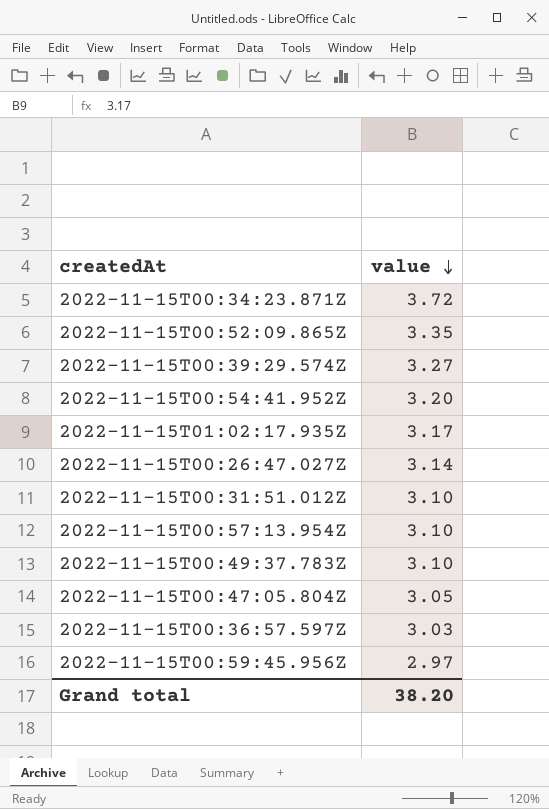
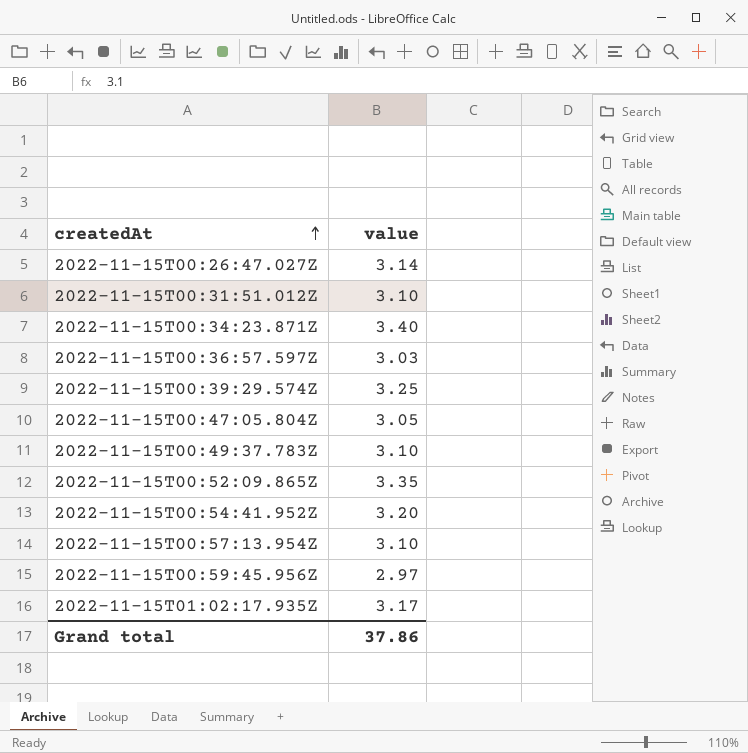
row order: value descending -> createdAt ascending
2022-11-15T00:34:23.871Z | value: 3.72 -> 3.40
2022-11-15T00:39:29.574Z | value: 3.27 -> 3.25
Grand total | value: 38.20 -> 37.86

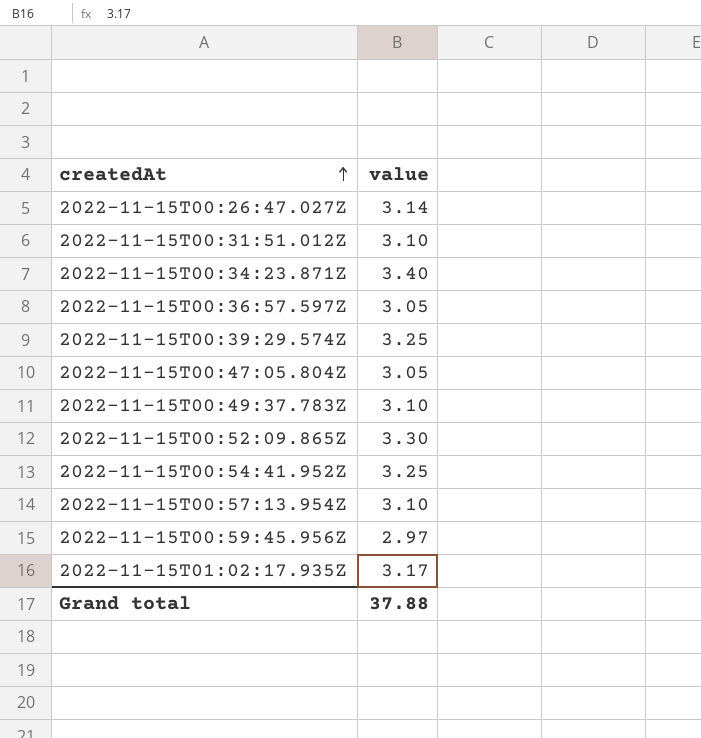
2022-11-15T00:36:57.597Z | value: 3.03 -> 3.05
2022-11-15T00:52:09.865Z | value: 3.35 -> 3.30
2022-11-15T00:54:41.952Z | value: 3.20 -> 3.25
Grand total | value: 37.86 -> 37.88

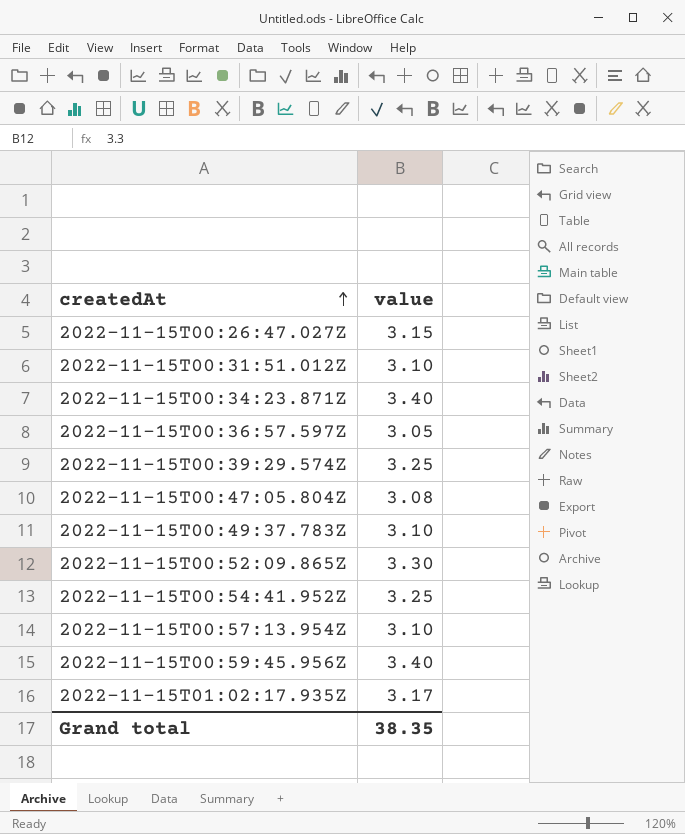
2022-11-15T00:26:47.027Z | value: 3.14 -> 3.15
2022-11-15T00:47:05.804Z | value: 3.05 -> 3.08
2022-11-15T00:59:45.956Z | value: 2.97 -> 3.40
Grand total | value: 37.88 -> 38.35

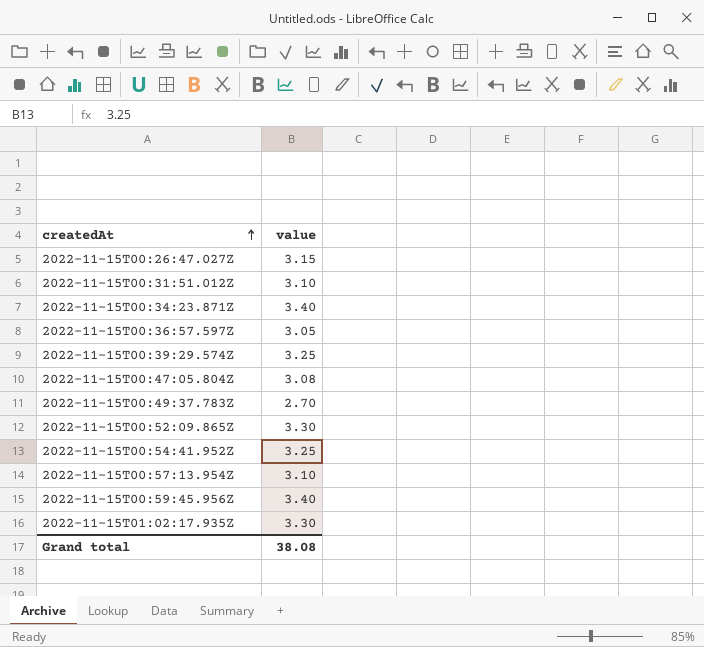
2022-11-15T00:49:37.783Z | value: 3.10 -> 2.70
2022-11-15T01:02:17.935Z | value: 3.17 -> 3.30
Grand total | value: 38.35 -> 38.08

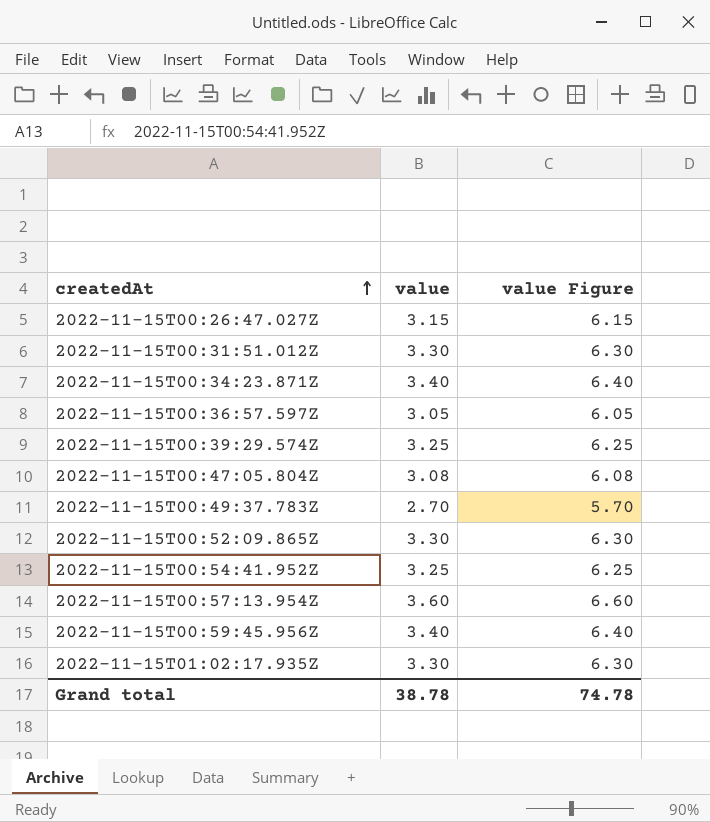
column value Figure | formula: none -> [value] + 3
2022-11-15T00:31:51.012Z | value: 3.10 -> 3.30
2022-11-15T00:57:13.954Z | value: 3.10 -> 3.60
Grand total | value: 38.08 -> 38.78

